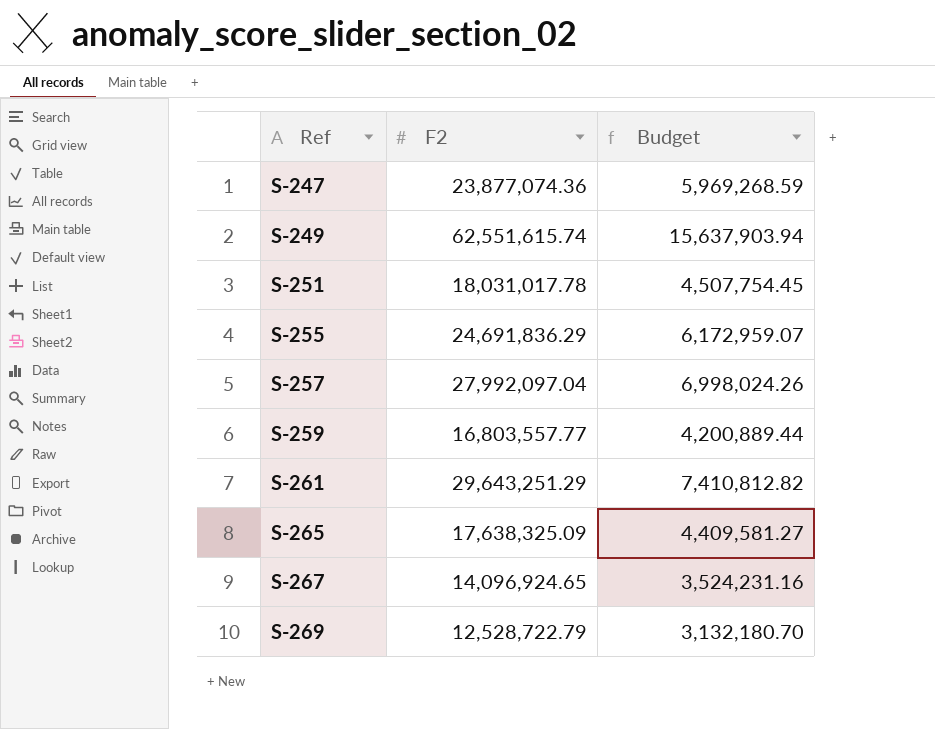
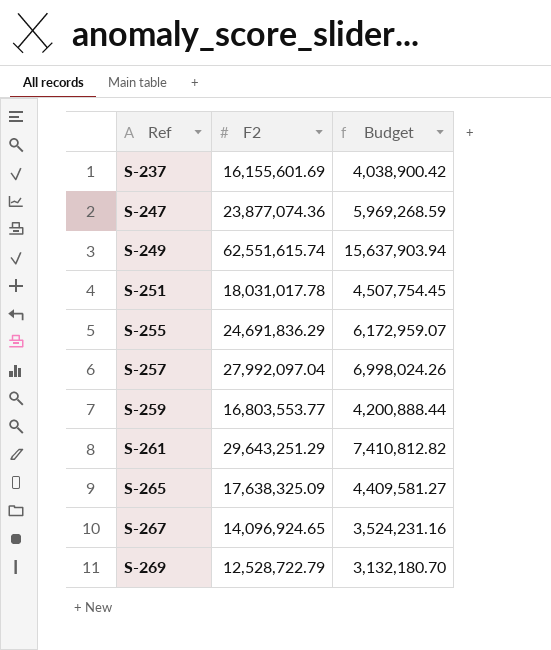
row S-237: none -> 16,155,601.69 | 4,038,900.42
S-259 | F2: 16,803,557.77 -> 16,803,553.77
S-259 | Budget: 4,200,889.44 -> 4,200,888.44

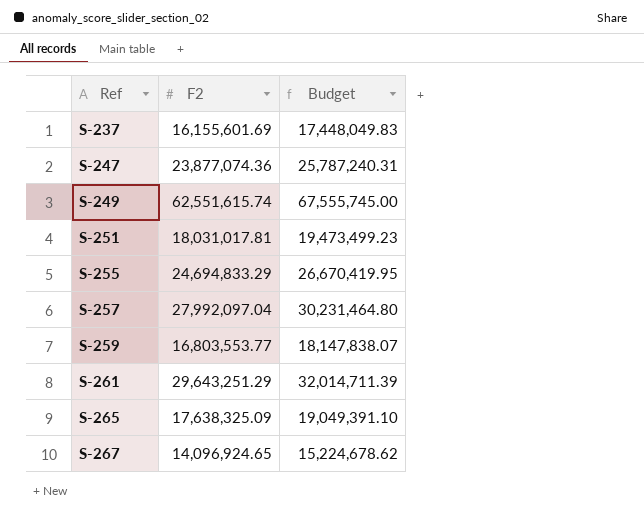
column Budget | formula: [F2] * 0.25 -> [F2] * 1.08
row S-269: 12,528,722.79 | 3,132,180.70 -> none
S-251 | F2: 18,031,017.78 -> 18,031,017.81
S-255 | F2: 24,691,836.29 -> 24,694,833.29

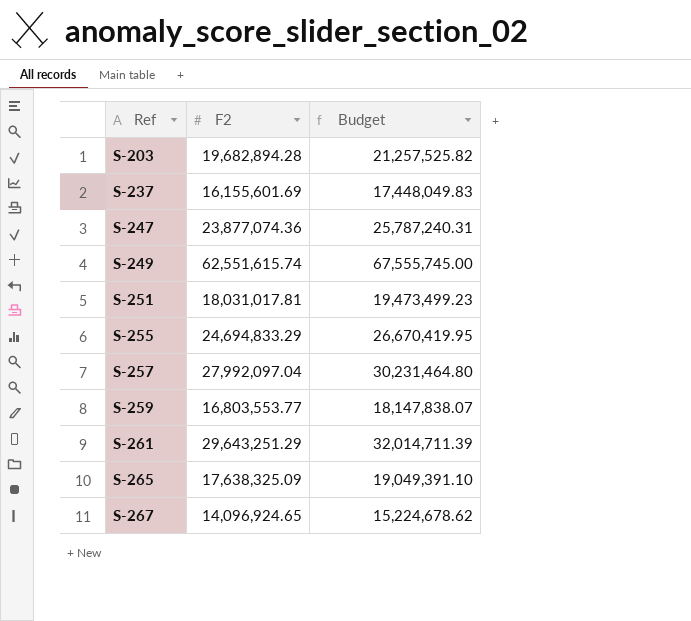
row S-203: none -> 19,682,894.28 | 21,257,525.82

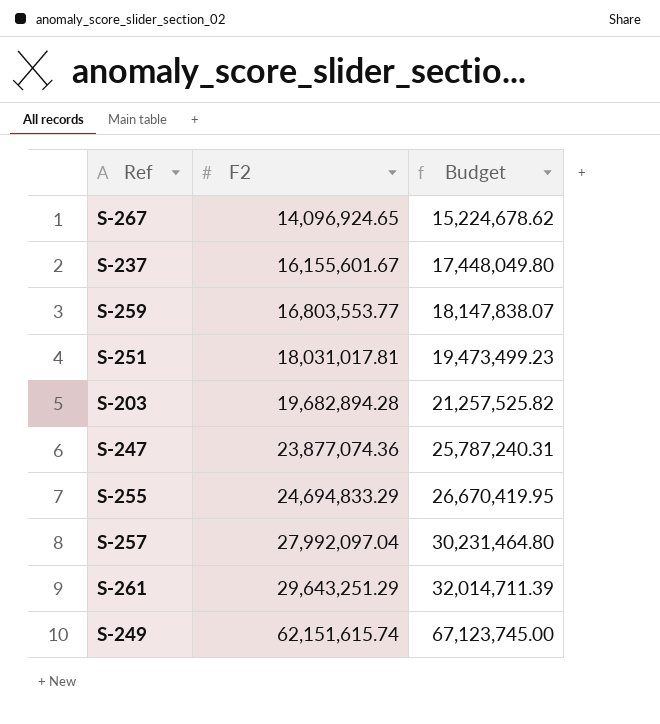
row order: Ref ascending -> F2 ascending
row S-265: 17,638,325.09 | 19,049,391.10 -> none
S-237 | F2: 16,155,601.69 -> 16,155,601.67
S-237 | Budget: 17,448,049.83 -> 17,448,049.80
S-249 | F2: 62,551,615.74 -> 62,151,615.74
S-249 | Budget: 67,555,745.00 -> 67,123,745.00

